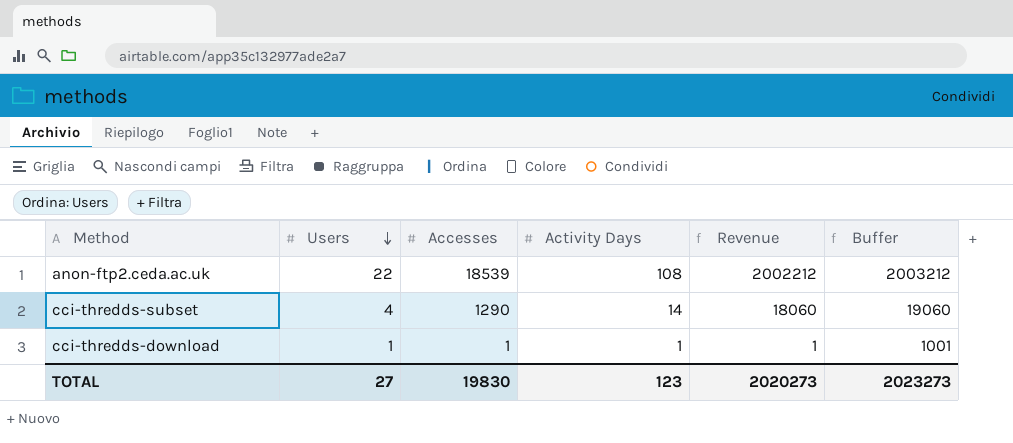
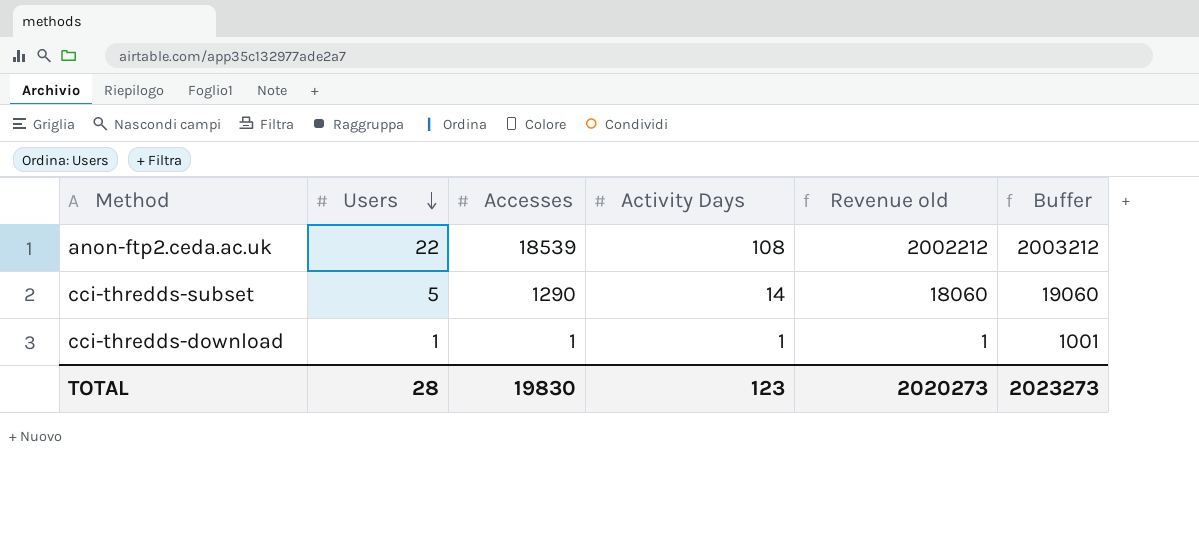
column name: Revenue -> Revenue old
cci-thredds-subset | Users: 4 -> 5
TOTAL | Users: 27 -> 28

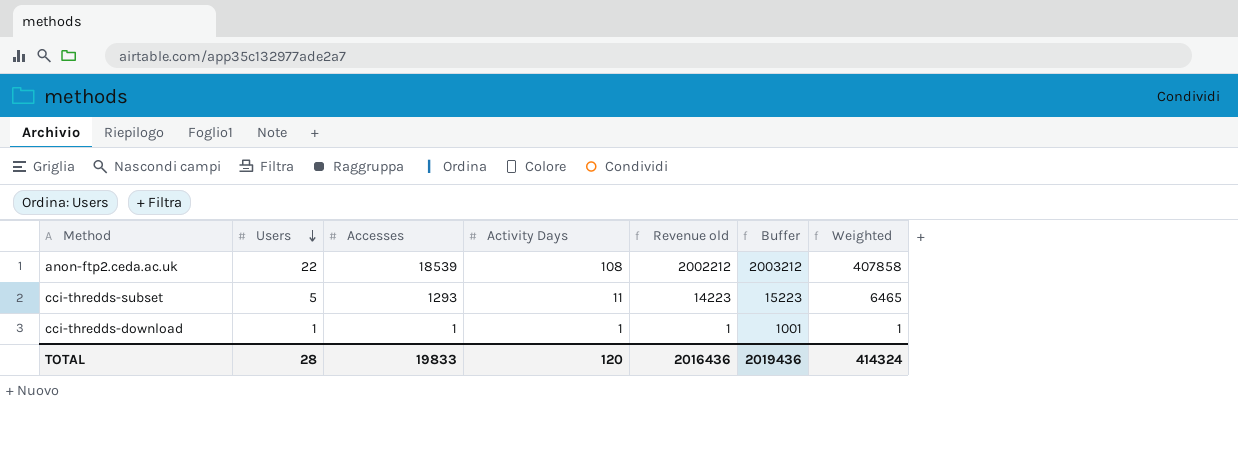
column Weighted | formula: none -> [Users] * [Accesses]
cci-thredds-subset | Accesses: 1290 -> 1293
cci-thredds-subset | Activity Days: 14 -> 11
cci-thredds-subset | Revenue old: 18060 -> 14223
cci-thredds-subset | Buffer: 19060 -> 15223
TOTAL | Accesses: 19830 -> 19833
TOTAL | Activity Days: 123 -> 120
TOTAL | Revenue old: 2020273 -> 2016436
TOTAL | Buffer: 2023273 -> 2019436

